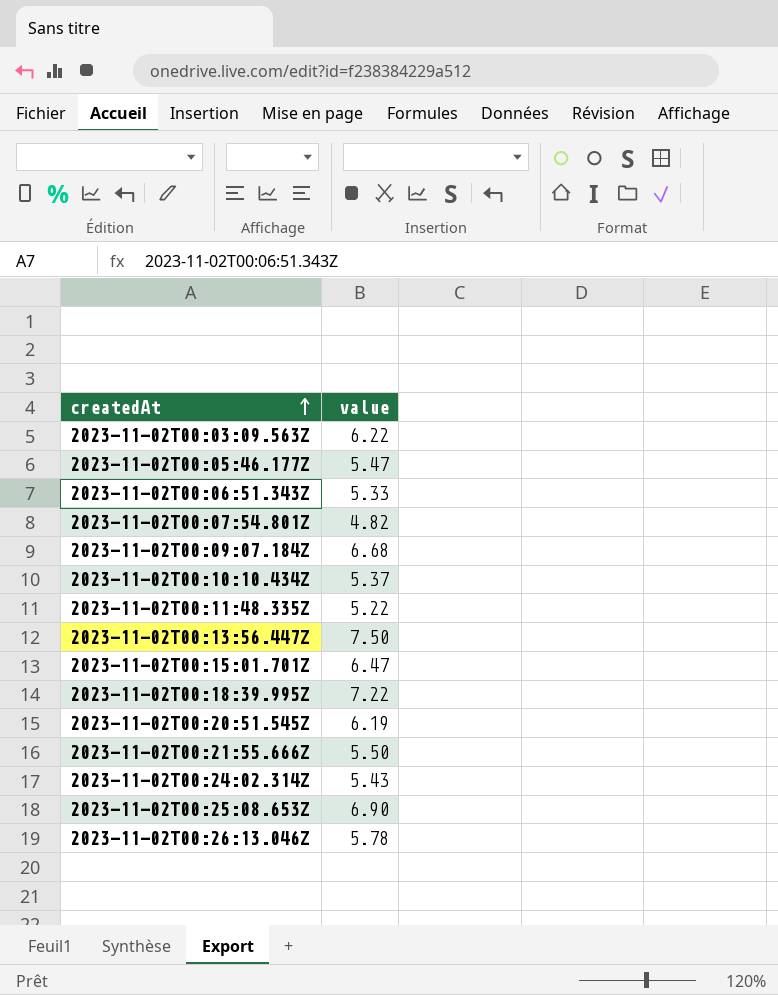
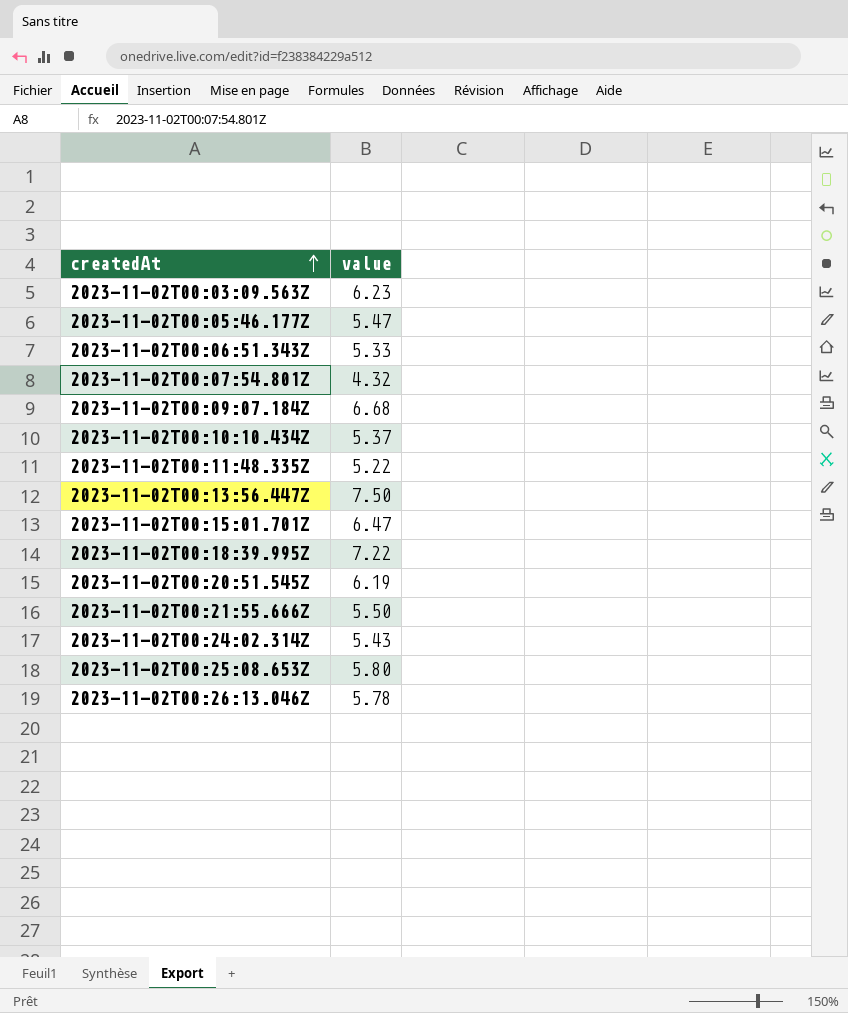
2023-11-02T00:03:09.563Z | value: 6.22 -> 6.23
2023-11-02T00:07:54.801Z | value: 4.82 -> 4.32
2023-11-02T00:25:08.653Z | value: 6.90 -> 5.80

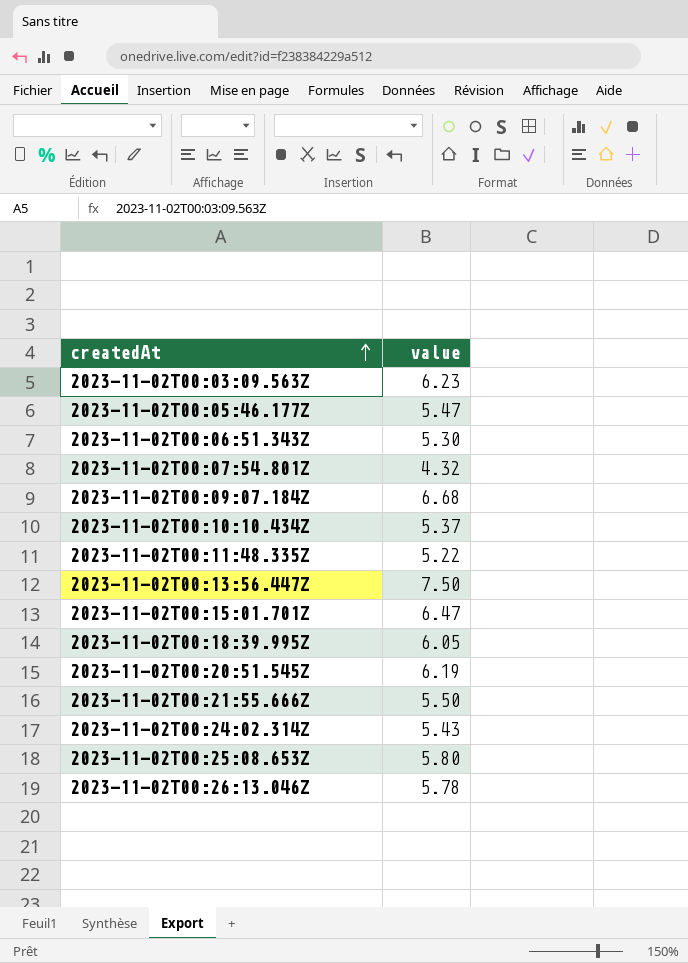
2023-11-02T00:06:51.343Z | value: 5.33 -> 5.30
2023-11-02T00:18:39.995Z | value: 7.22 -> 6.05

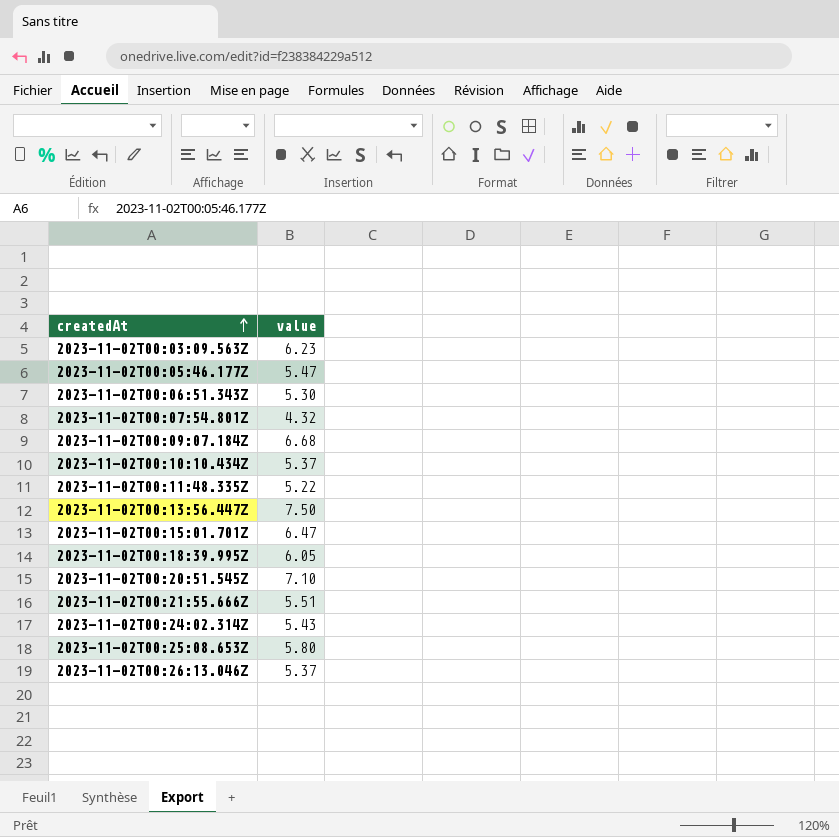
2023-11-02T00:20:51.545Z | value: 6.19 -> 7.10
2023-11-02T00:21:55.666Z | value: 5.50 -> 5.51
2023-11-02T00:26:13.046Z | value: 5.78 -> 5.37

